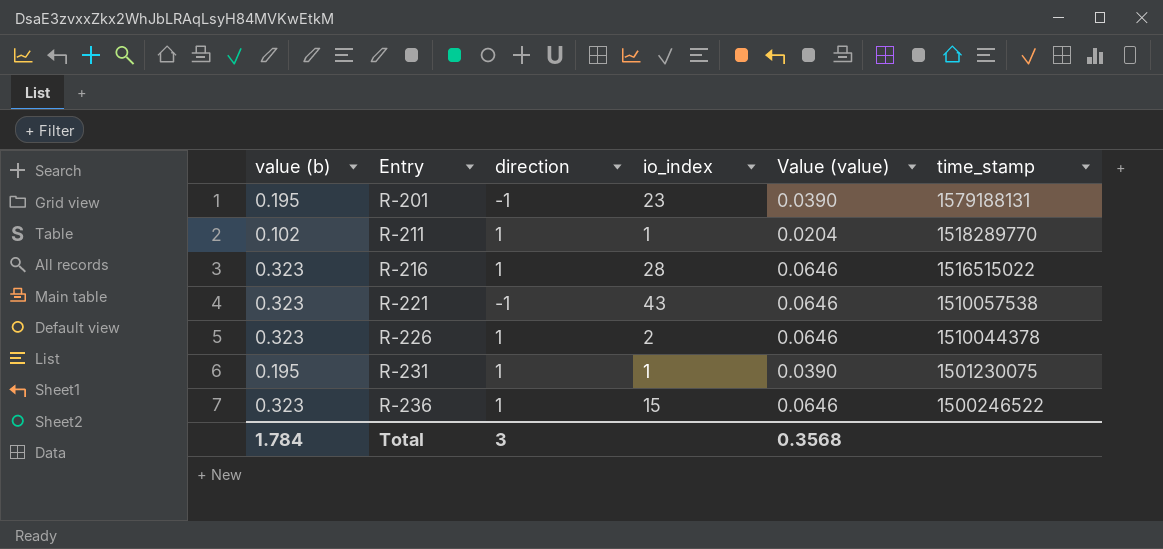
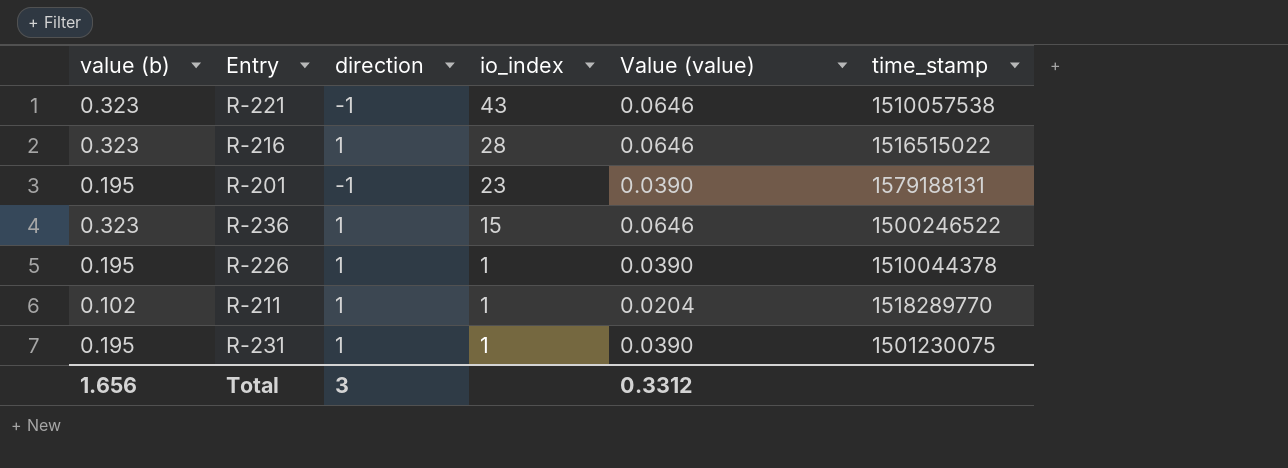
row order: Entry ascending -> io_index descending
R-226 | value (b): 0.323 -> 0.195
R-226 | io_index: 2 -> 1
R-226 | Value (value): 0.0646 -> 0.0390
Total | value (b): 1.784 -> 1.656
Total | Value (value): 0.3568 -> 0.3312

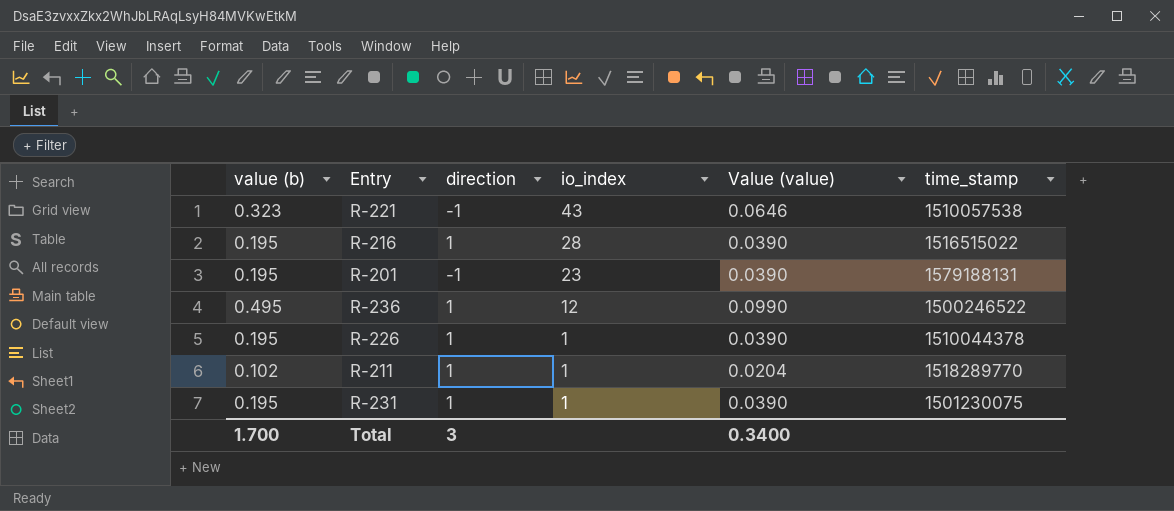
R-216 | value (b): 0.323 -> 0.195
R-216 | Value (value): 0.0646 -> 0.0390
R-236 | value (b): 0.323 -> 0.495
R-236 | io_index: 15 -> 12
R-236 | Value (value): 0.0646 -> 0.0990
Total | value (b): 1.656 -> 1.700
Total | Value (value): 0.3312 -> 0.3400

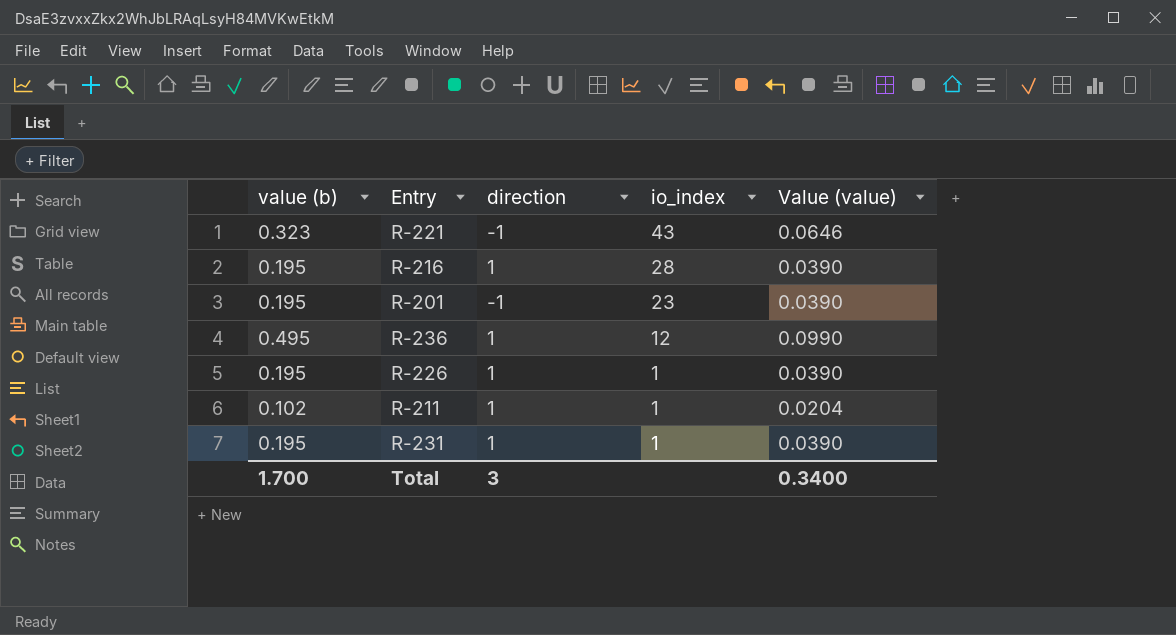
column time_stamp | position: 6 -> none

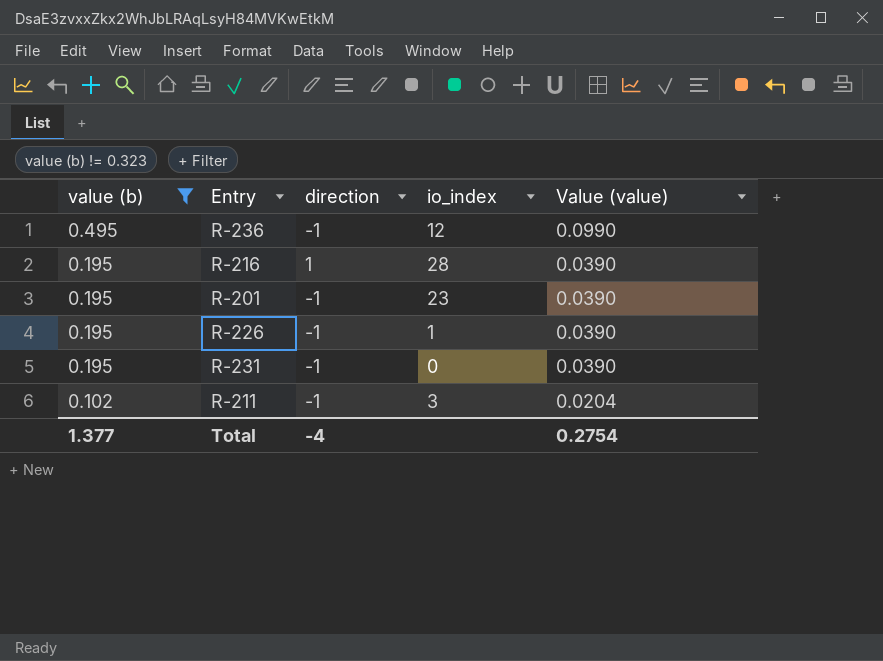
filter: none -> value (b) != 0.323
row order: io_index descending -> value (b) descending
R-236 | direction: 1 -> -1
R-226 | direction: 1 -> -1
R-231 | direction: 1 -> -1
R-231 | io_index: 1 -> 0
R-211 | direction: 1 -> -1
R-211 | io_index: 1 -> 3
Total | value (b): 1.700 -> 1.377
Total | direction: 3 -> -4
Total | Value (value): 0.3400 -> 0.2754

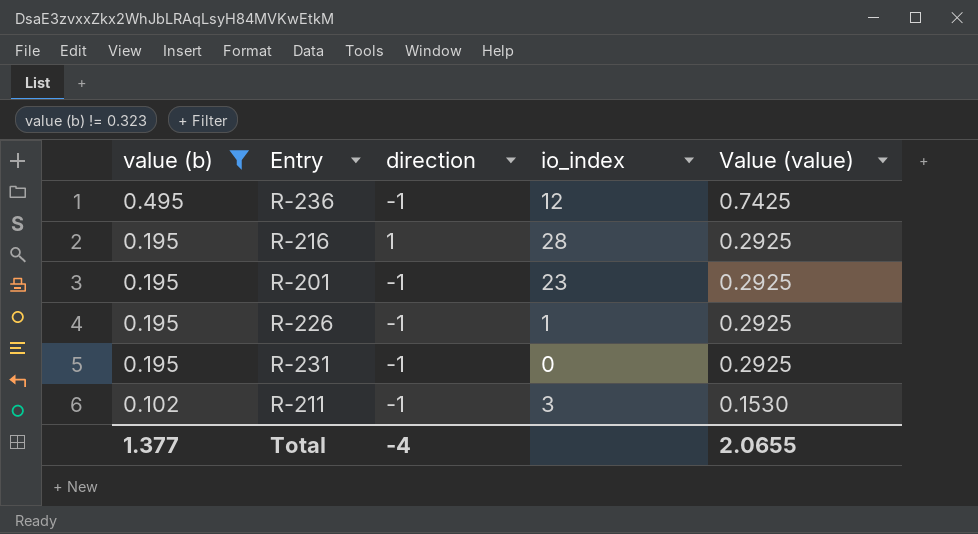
column Value (value) | formula: [value (b)] * 0.2 -> [value (b)] * 1.5
Total | Value (value): 0.2754 -> 2.0655

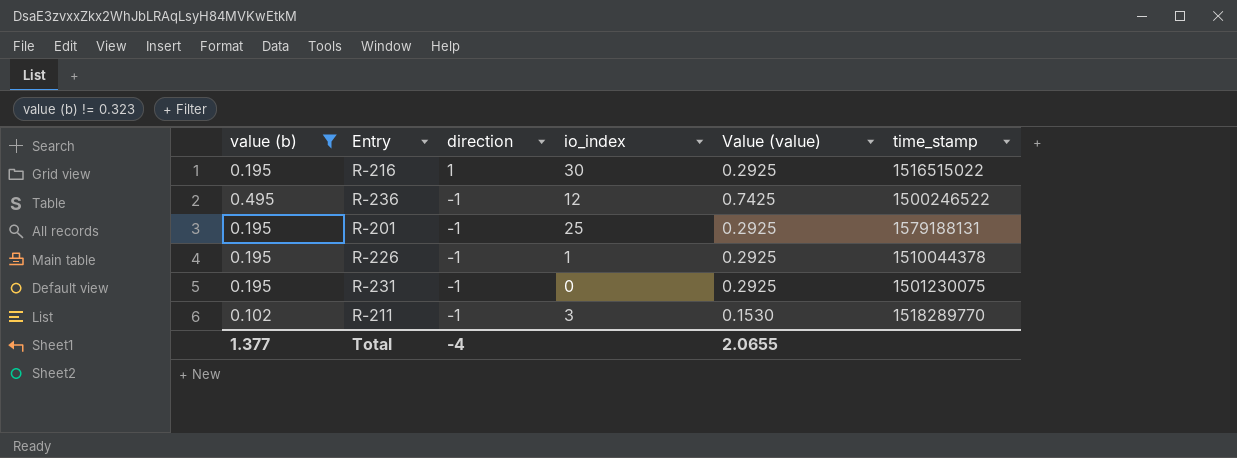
row order: value (b) descending -> direction descending
column time_stamp | position: none -> 6
R-216 | io_index: 28 -> 30
R-201 | io_index: 23 -> 25

